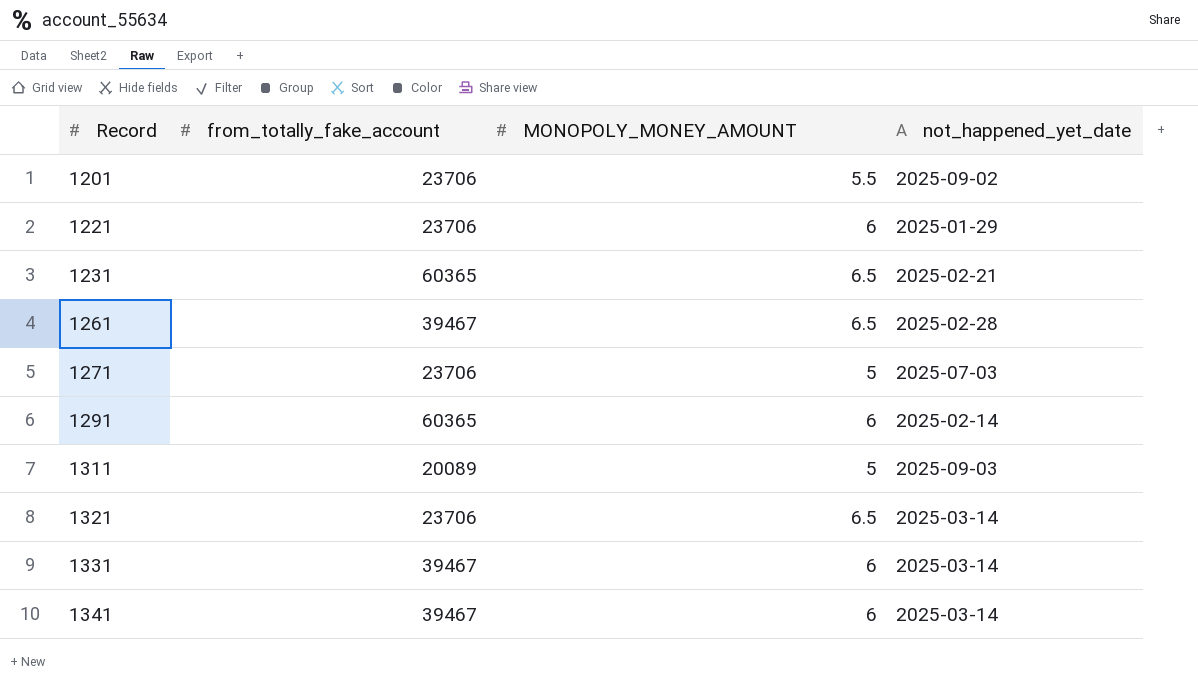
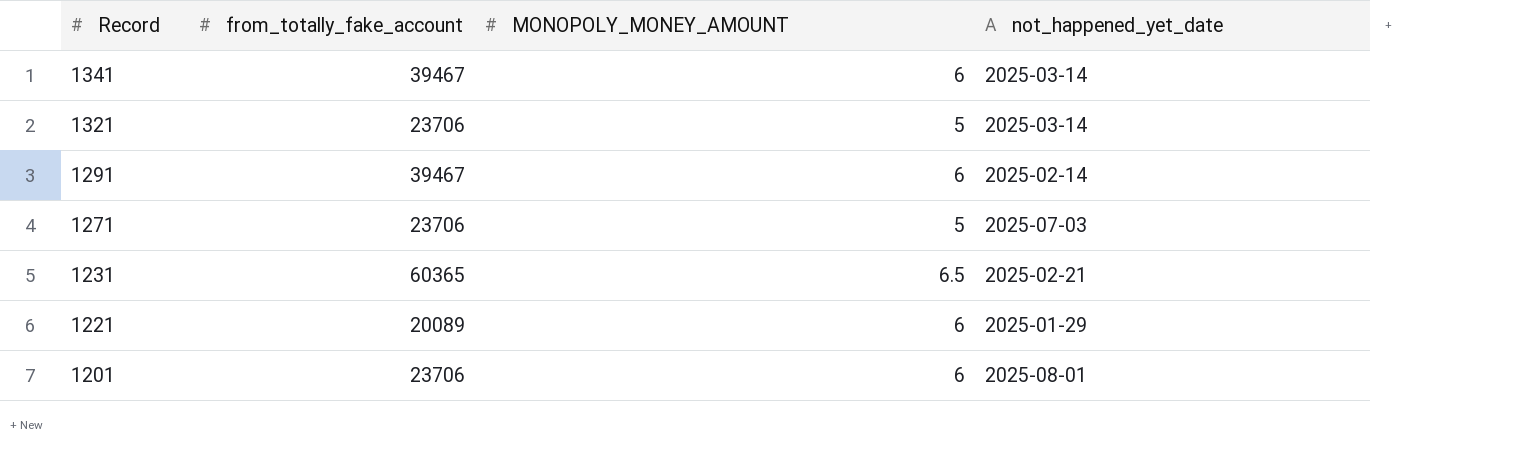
row order: Record ascending -> Record descending
row 1261: 39467 | 6.5 | 2025-02-28 -> none
row 1311: 20089 | 5 | 2025-09-03 -> none
row 1331: 39467 | 6 | 2025-03-14 -> none
1321 | MONOPOLY_MONEY_AMOUNT: 6.5 -> 5
1291 | from_totally_fake_account: 60365 -> 39467
1221 | from_totally_fake_account: 23706 -> 20089
1201 | MONOPOLY_MONEY_AMOUNT: 5.5 -> 6
1201 | not_happened_yet_date: 2025-09-02 -> 2025-08-01

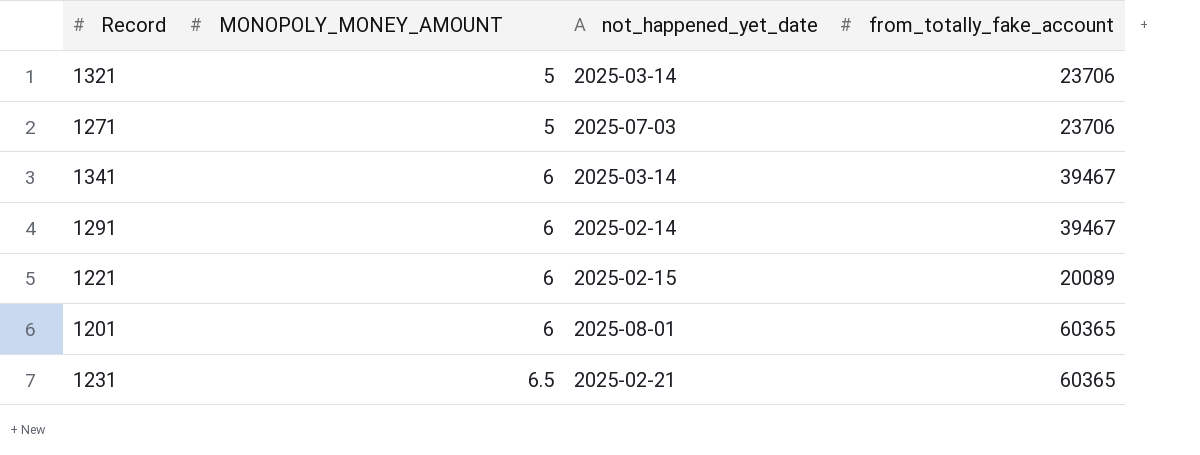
row order: Record descending -> MONOPOLY_MONEY_AMOUNT ascending
column from_totally_fake_account | position: 2 -> 4
1221 | not_happened_yet_date: 2025-01-29 -> 2025-02-15
1201 | from_totally_fake_account: 23706 -> 60365

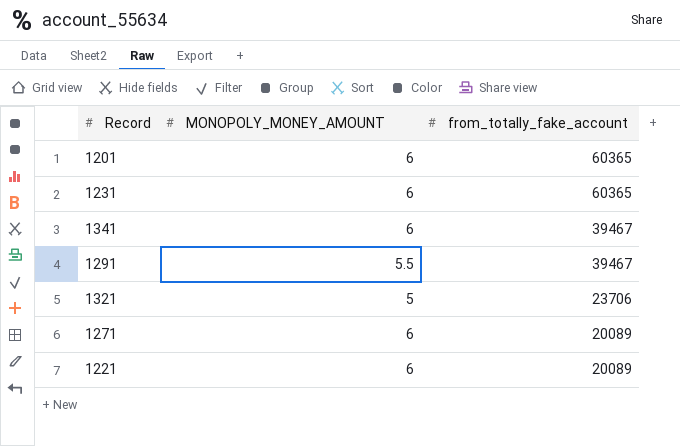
row order: MONOPOLY_MONEY_AMOUNT ascending -> from_totally_fake_account descending
column not_happened_yet_date | position: 3 -> none
1231 | MONOPOLY_MONEY_AMOUNT: 6.5 -> 6
1291 | MONOPOLY_MONEY_AMOUNT: 6 -> 5.5
1271 | MONOPOLY_MONEY_AMOUNT: 5 -> 6
1271 | from_totally_fake_account: 23706 -> 20089

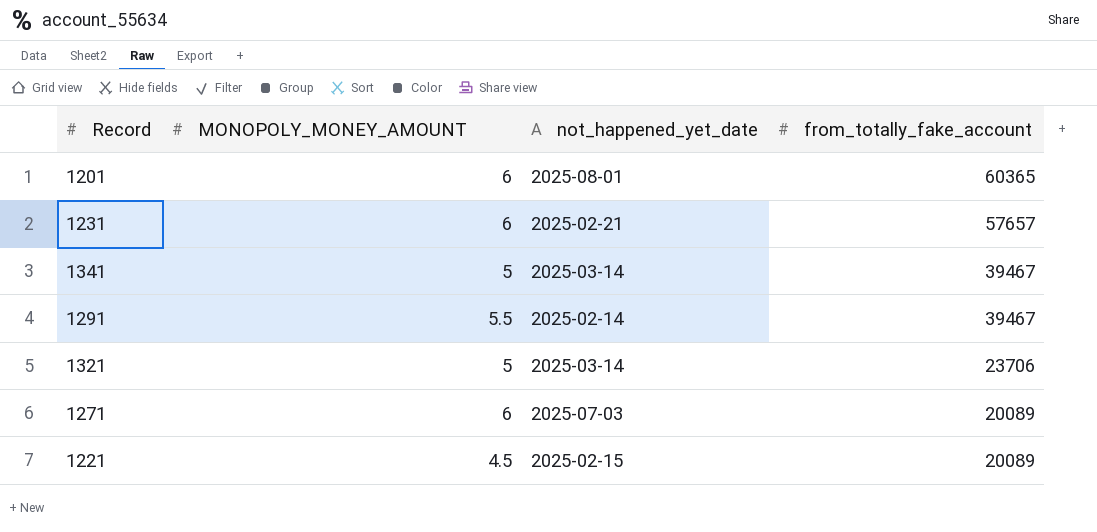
column not_happened_yet_date | position: none -> 3
1231 | from_totally_fake_account: 60365 -> 57657
1341 | MONOPOLY_MONEY_AMOUNT: 6 -> 5
1221 | MONOPOLY_MONEY_AMOUNT: 6 -> 4.5

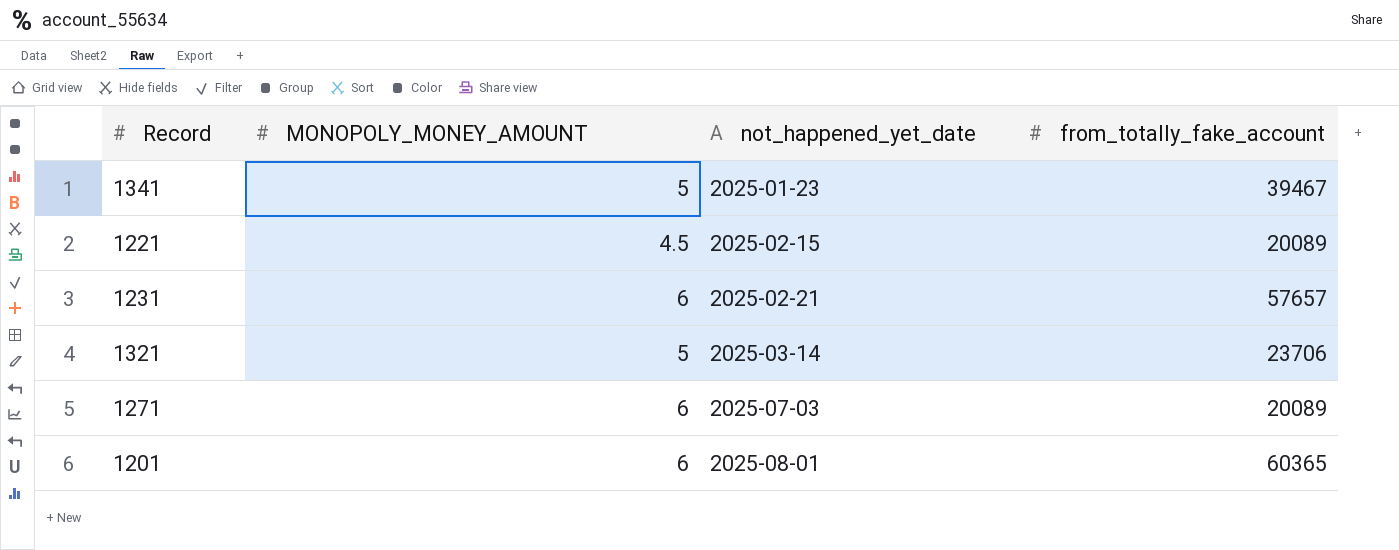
row order: from_totally_fake_account descending -> not_happened_yet_date ascending
row 1291: 5.5 | 2025-02-14 | 39467 -> none
1341 | not_happened_yet_date: 2025-03-14 -> 2025-01-23

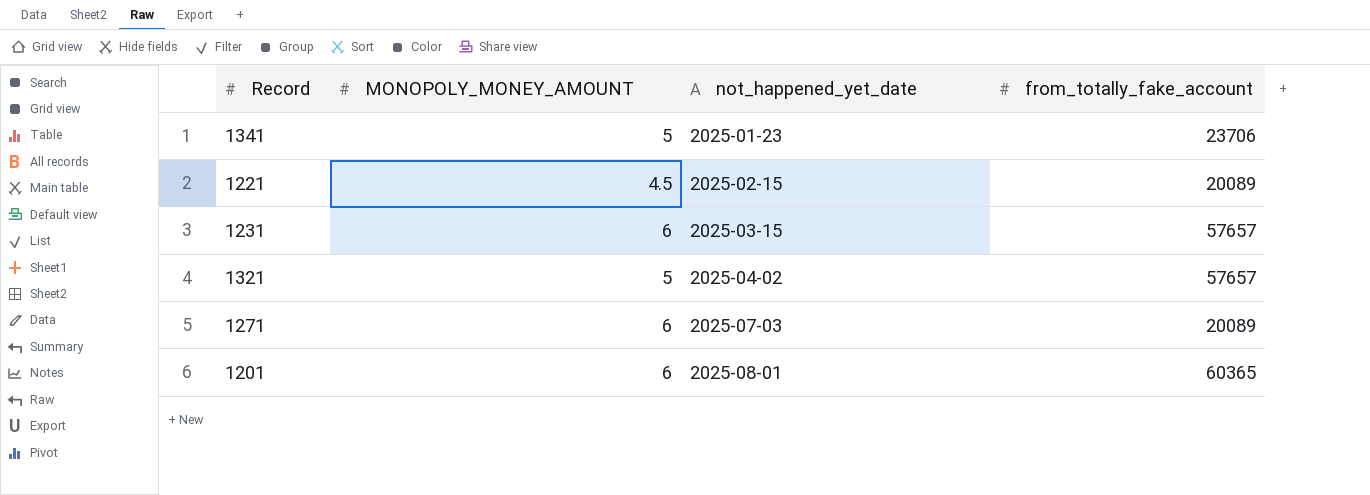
1341 | from_totally_fake_account: 39467 -> 23706
1231 | not_happened_yet_date: 2025-02-21 -> 2025-03-15
1321 | not_happened_yet_date: 2025-03-14 -> 2025-04-02
1321 | from_totally_fake_account: 23706 -> 57657

